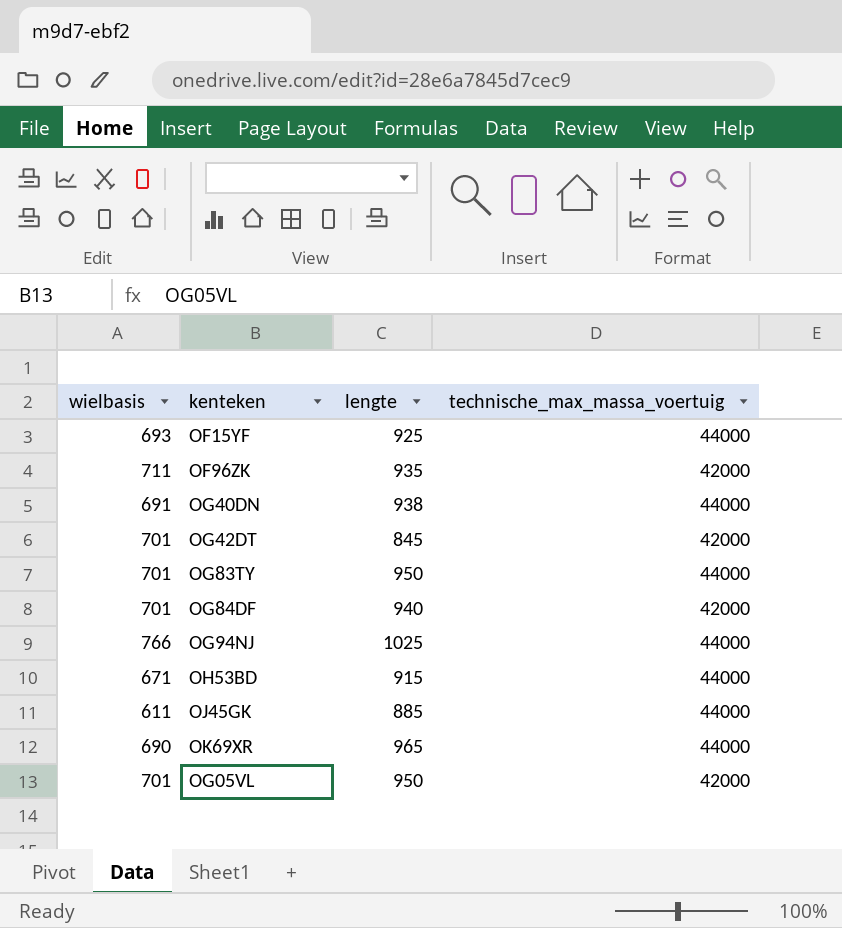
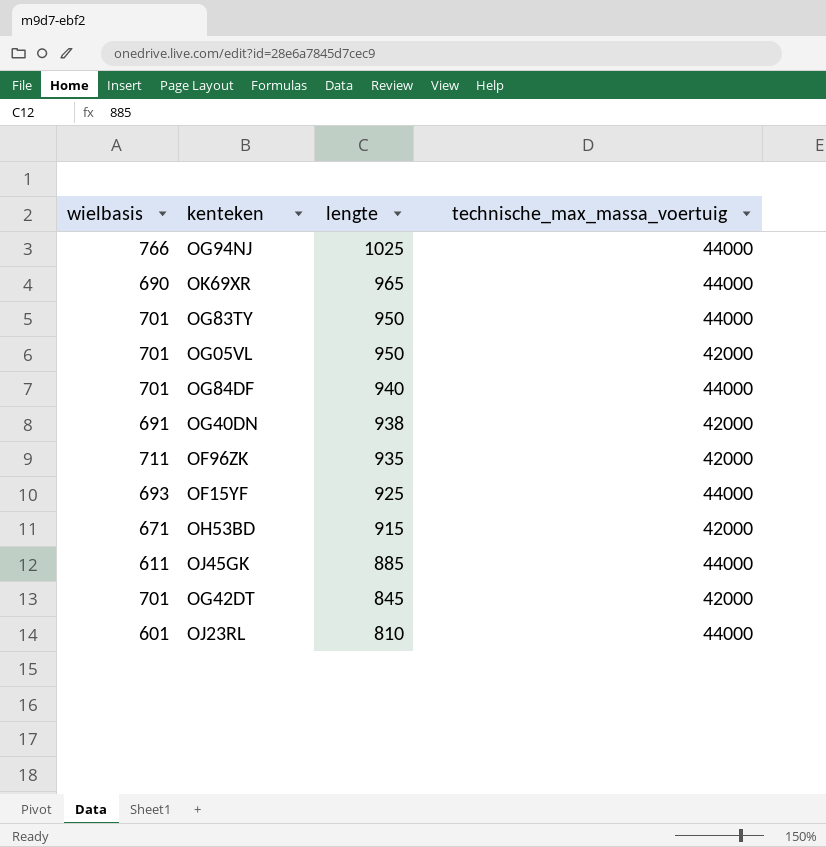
row order: none -> lengte descending
OG84DF | technische_max_massa_voertuig: 42000 -> 44000
OG40DN | technische_max_massa_voertuig: 44000 -> 42000
OH53BD | technische_max_massa_voertuig: 44000 -> 42000
row OJ23RL: none -> 601 | 810 | 44000

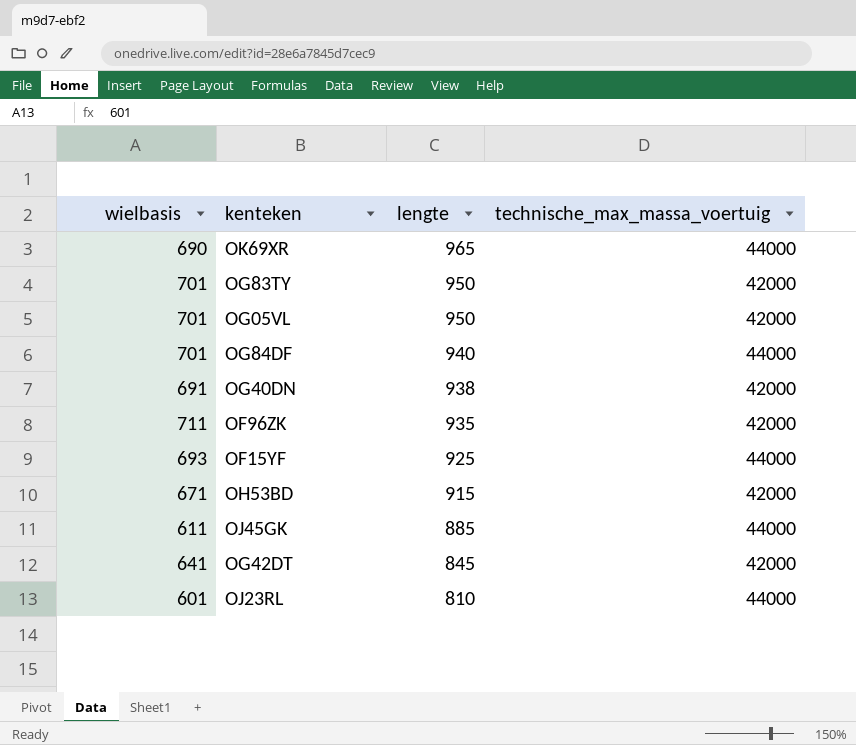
row OG94NJ: 766 | 1025 | 44000 -> none
OG83TY | technische_max_massa_voertuig: 44000 -> 42000
OG42DT | wielbasis: 701 -> 641

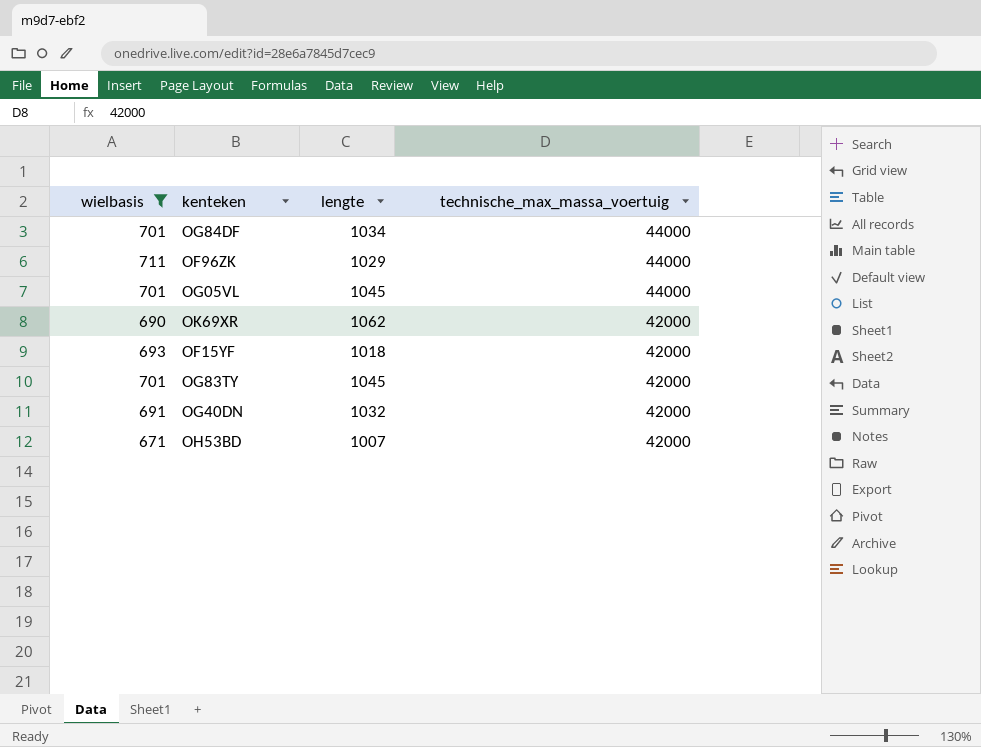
filter: none -> wielbasis >= 671
row order: lengte descending -> technische_max_massa_voertuig descending
OG84DF | lengte: 940 -> 1034
OF96ZK | lengte: 935 -> 1029
OF96ZK | technische_max_massa_voertuig: 42000 -> 44000
OG05VL | lengte: 950 -> 1045
OG05VL | technische_max_massa_voertuig: 42000 -> 44000
OK69XR | lengte: 965 -> 1062
OK69XR | technische_max_massa_voertuig: 44000 -> 42000
OF15YF | lengte: 925 -> 1018
OF15YF | technische_max_massa_voertuig: 44000 -> 42000
OG83TY | lengte: 950 -> 1045
OG40DN | lengte: 938 -> 1032
OH53BD | lengte: 915 -> 1007

